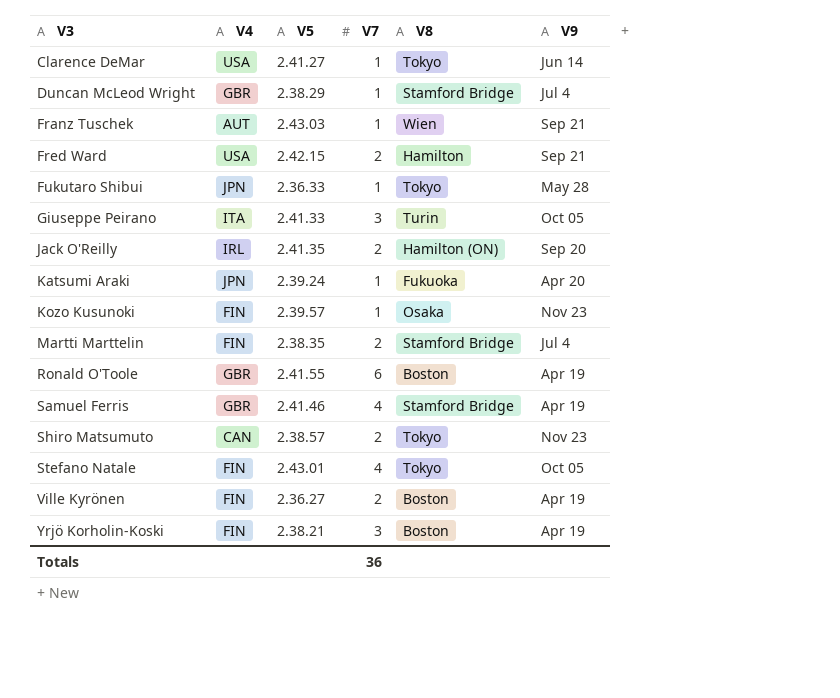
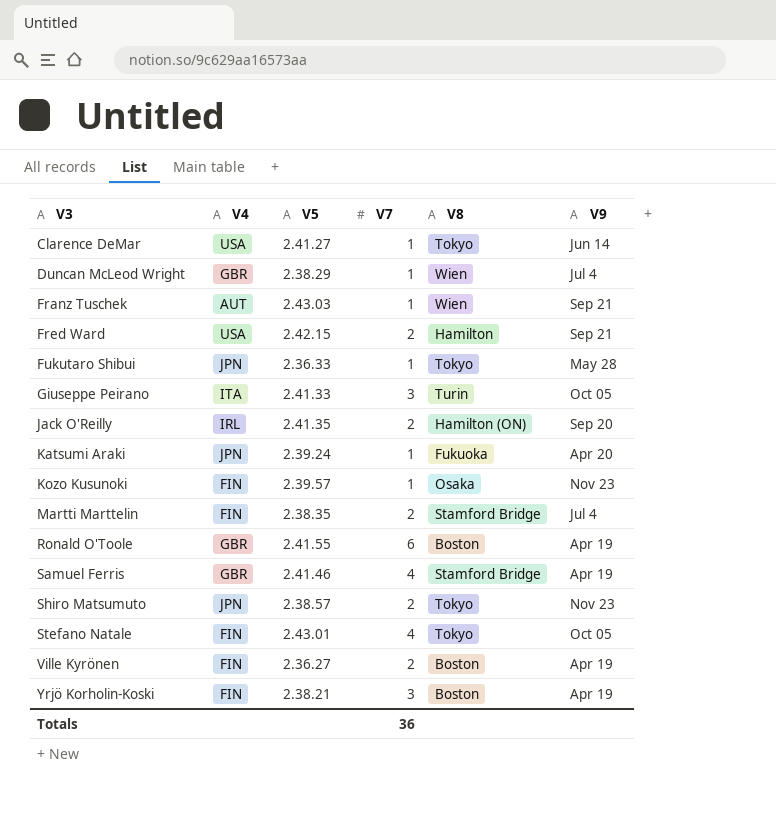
Duncan McLeod Wright | V8: Stamford Bridge -> Wien
Shiro Matsumuto | V4: CAN -> JPN

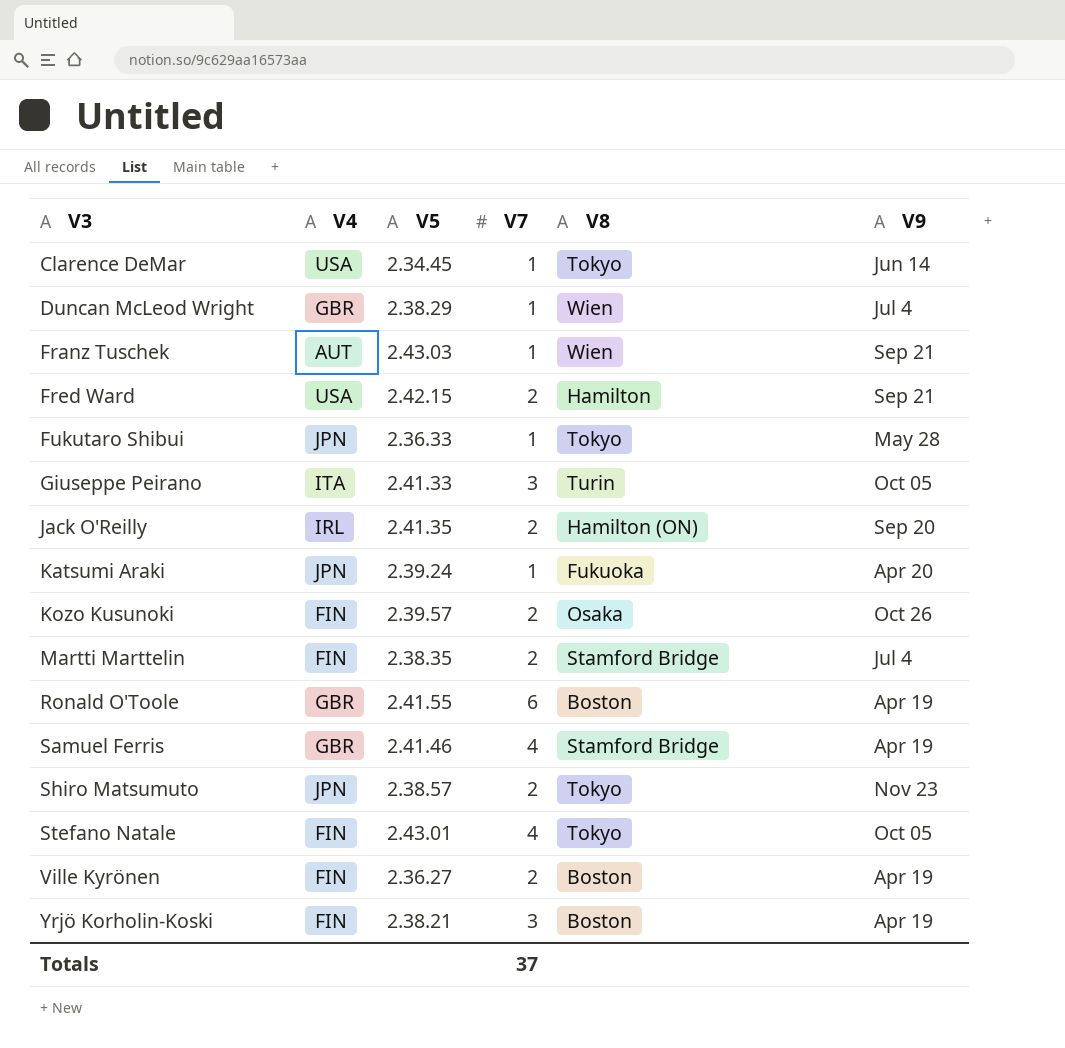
Clarence DeMar | V5: 2.41.27 -> 2.34.45
Kozo Kusunoki | V7: 1 -> 2
Kozo Kusunoki | V9: Nov 23 -> Oct 26
Totals | V7: 36 -> 37

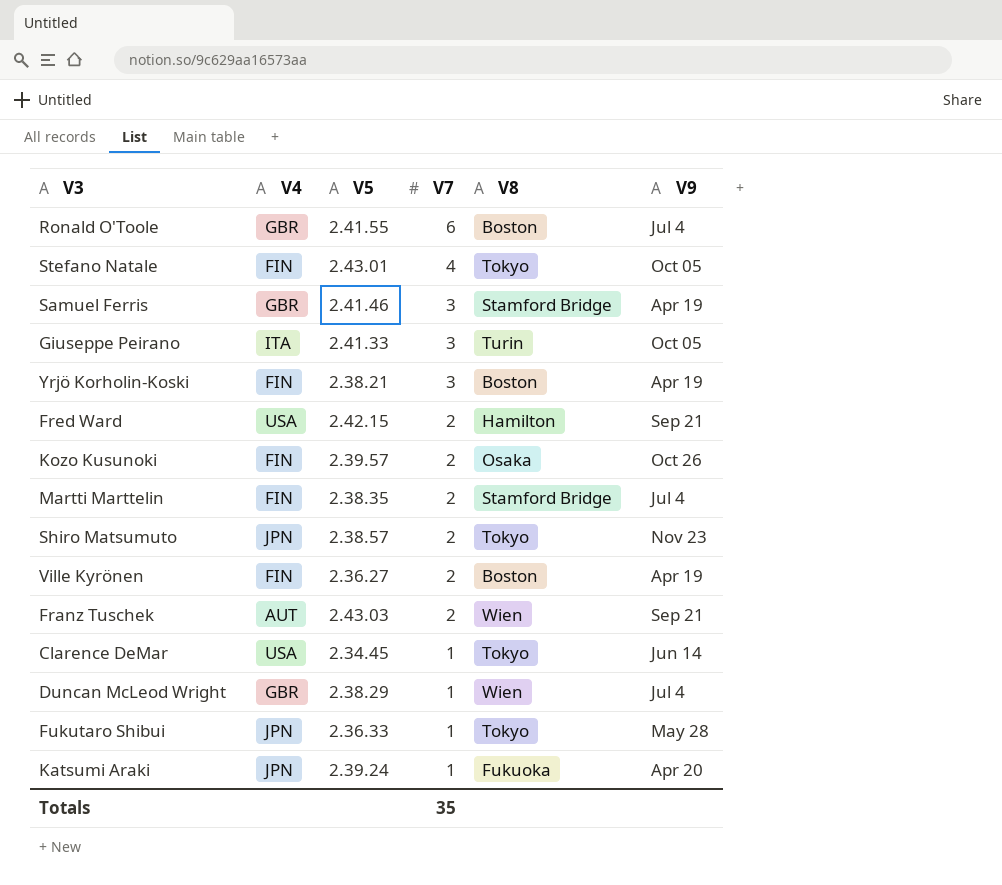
row order: V3 ascending -> V7 descending
row Jack O'Reilly: IRL | 2.41.35 | 2 | Hamilton (ON) | Sep 20 -> none
Ronald O'Toole | V9: Apr 19 -> Jul 4
Samuel Ferris | V7: 4 -> 3
Franz Tuschek | V7: 1 -> 2
Totals | V7: 37 -> 35

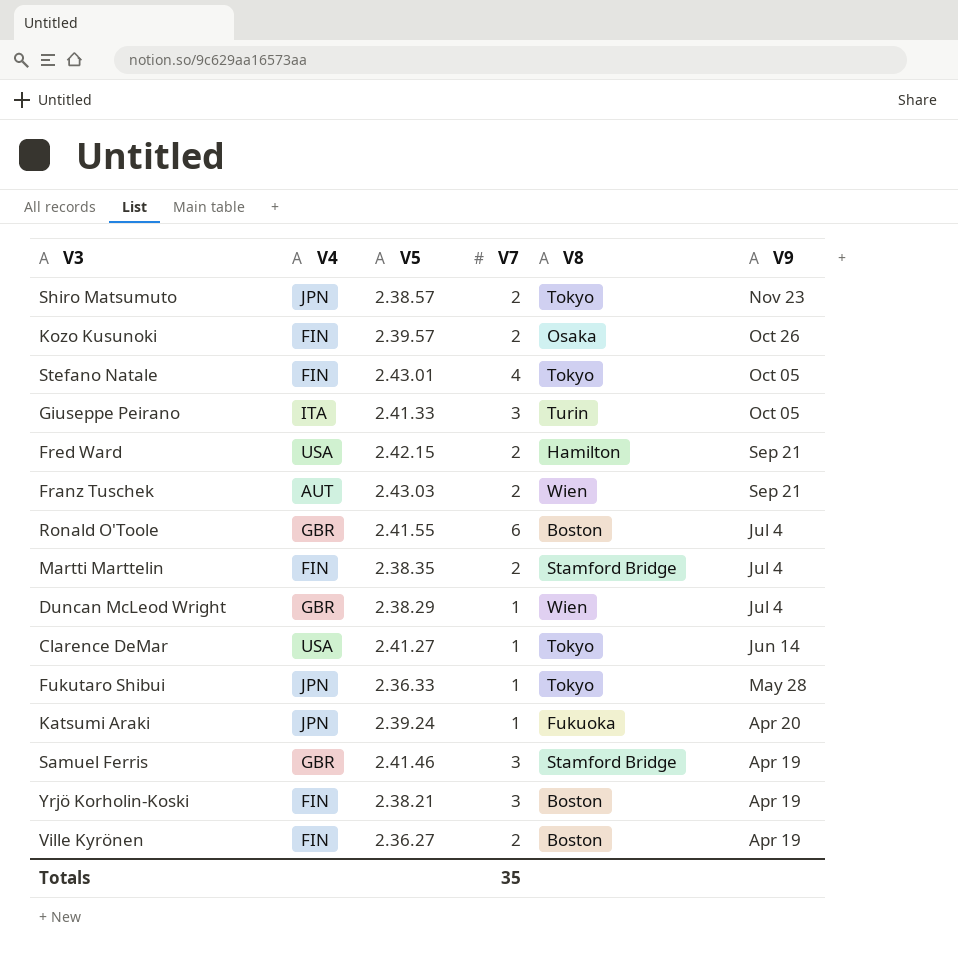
row order: V7 descending -> V9 descending
Clarence DeMar | V5: 2.34.45 -> 2.41.27

